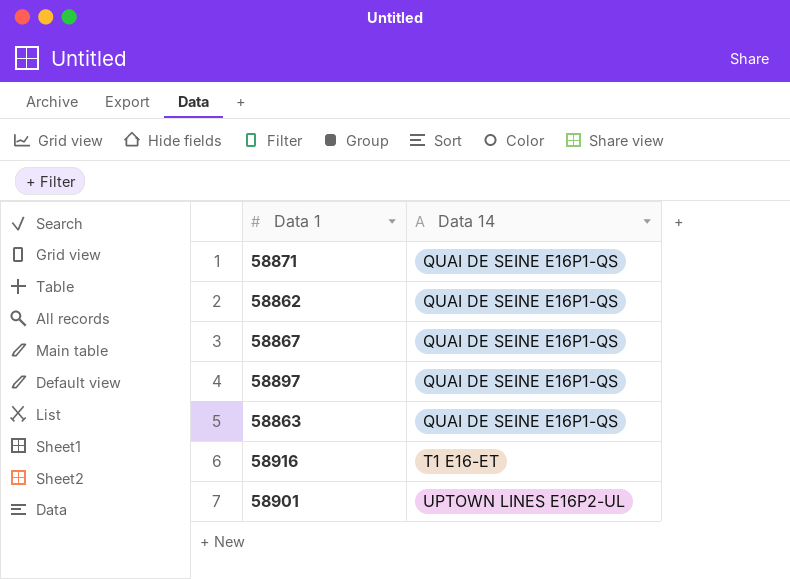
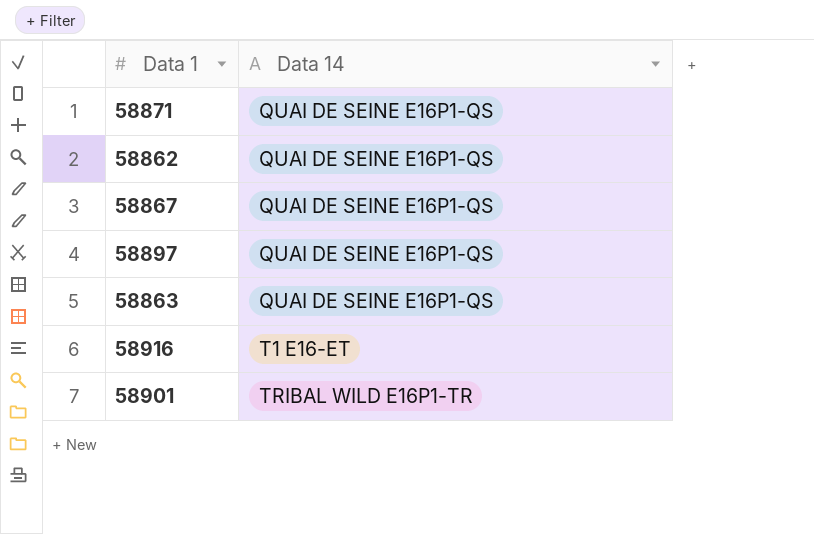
58901 | Data 14: UPTOWN LINES E16P2-UL -> TRIBAL WILD E16P1-TR

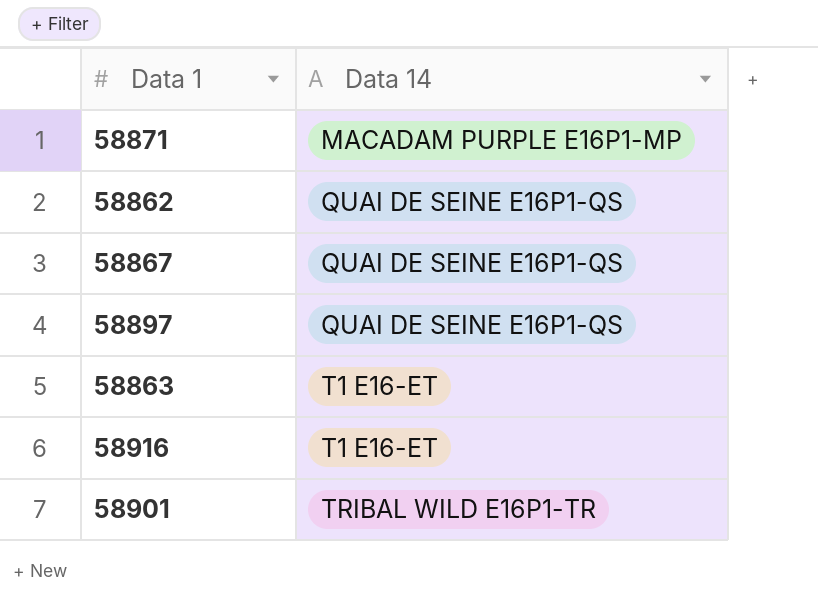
58871 | Data 14: QUAI DE SEINE E16P1-QS -> MACADAM PURPLE E16P1-MP
58863 | Data 14: QUAI DE SEINE E16P1-QS -> T1 E16-ET

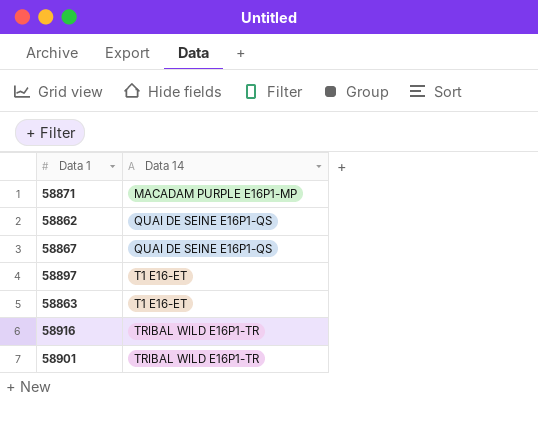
58897 | Data 14: QUAI DE SEINE E16P1-QS -> T1 E16-ET
58916 | Data 14: T1 E16-ET -> TRIBAL WILD E16P1-TR

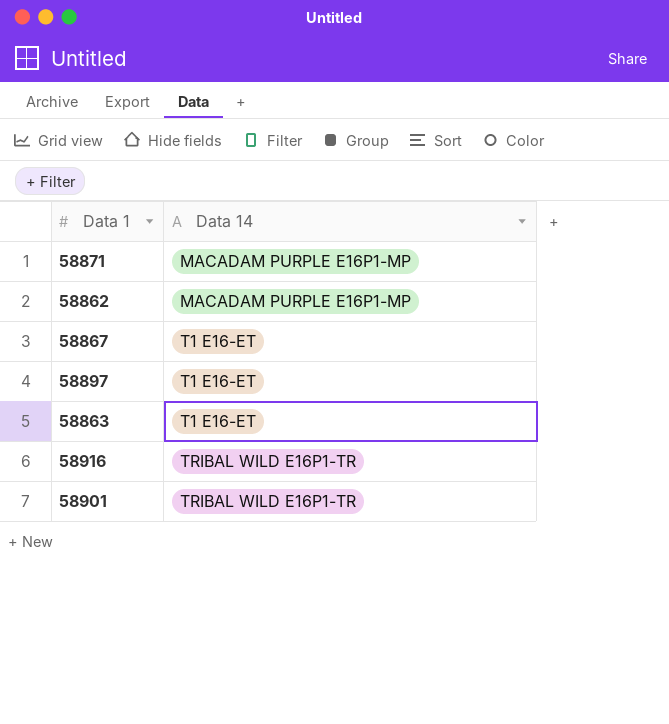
58862 | Data 14: QUAI DE SEINE E16P1-QS -> MACADAM PURPLE E16P1-MP
58867 | Data 14: QUAI DE SEINE E16P1-QS -> T1 E16-ET

